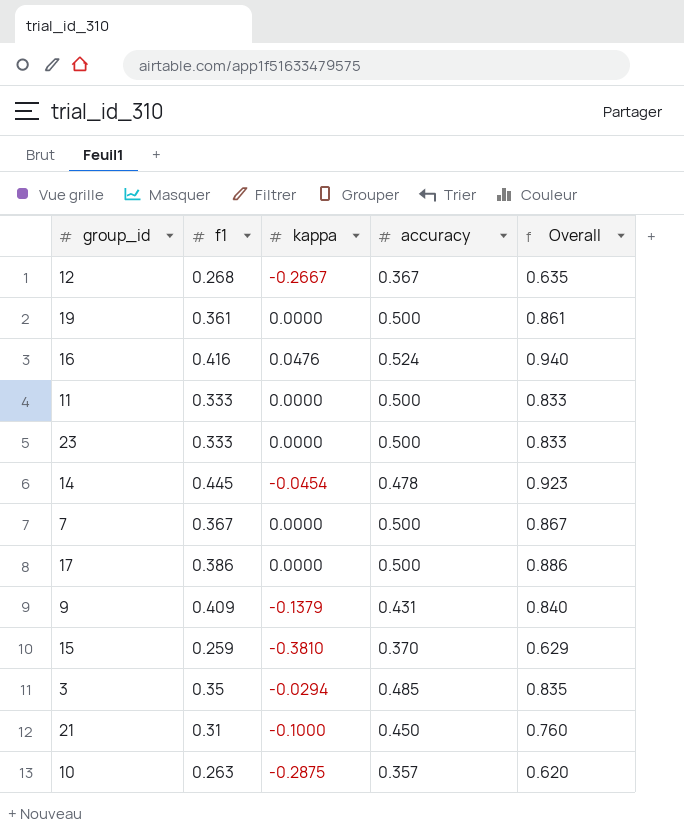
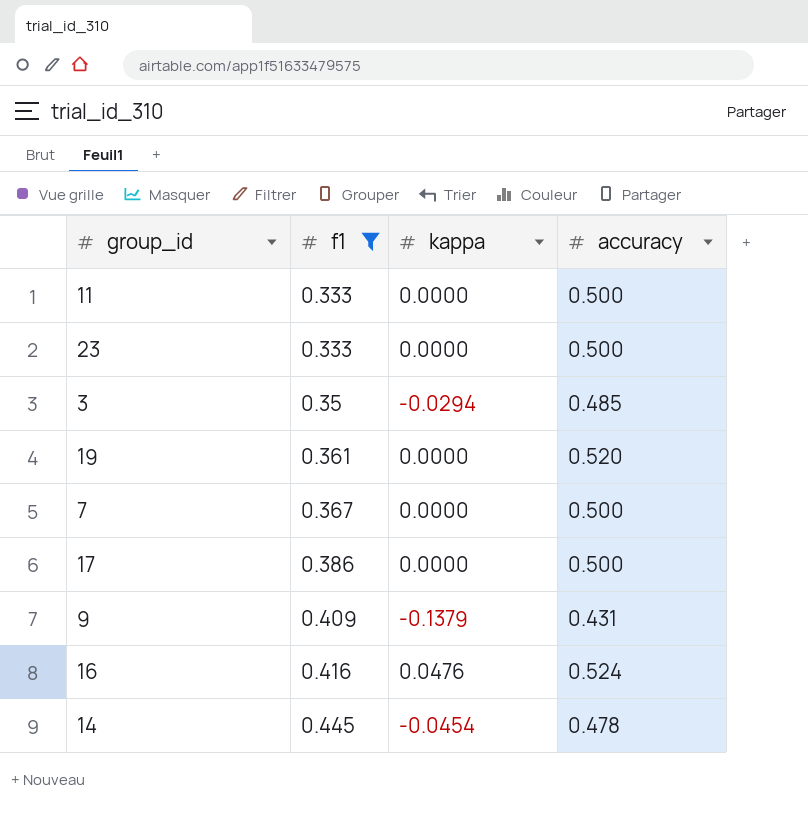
filter: none -> f1 >= 0.333
row order: none -> f1 ascending
column Overall | formula: [f1] + [accuracy] -> none
19 | accuracy: 0.500 -> 0.520

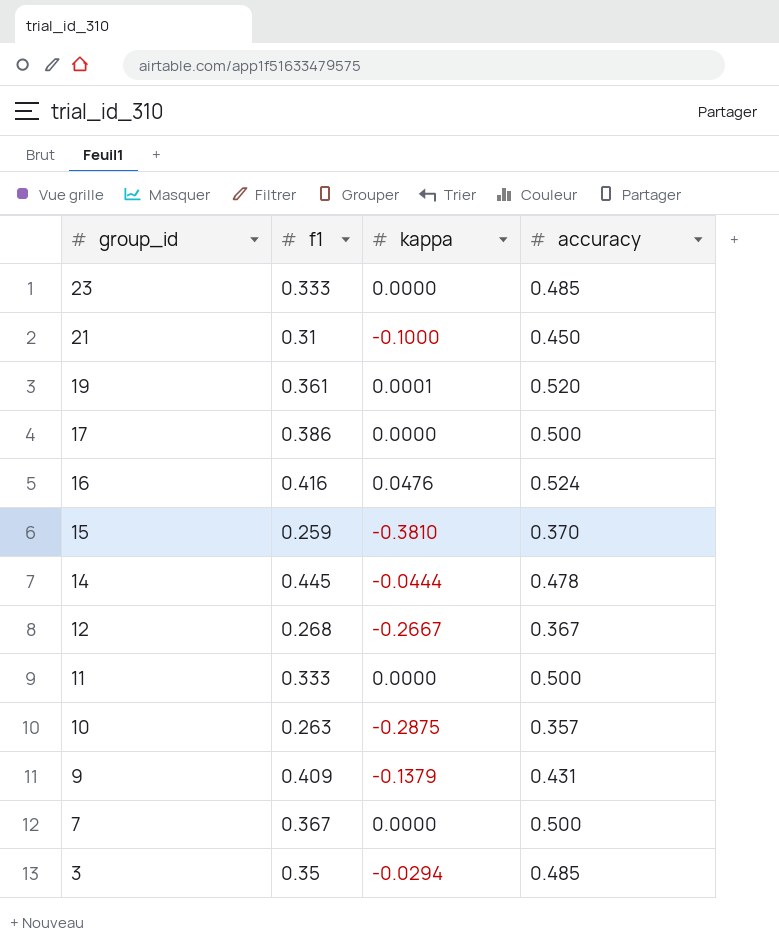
filter: f1 >= 0.333 -> none
row order: f1 ascending -> group_id descending
23 | accuracy: 0.500 -> 0.485
19 | kappa: 0.0000 -> 0.0001
14 | kappa: -0.0454 -> -0.0444

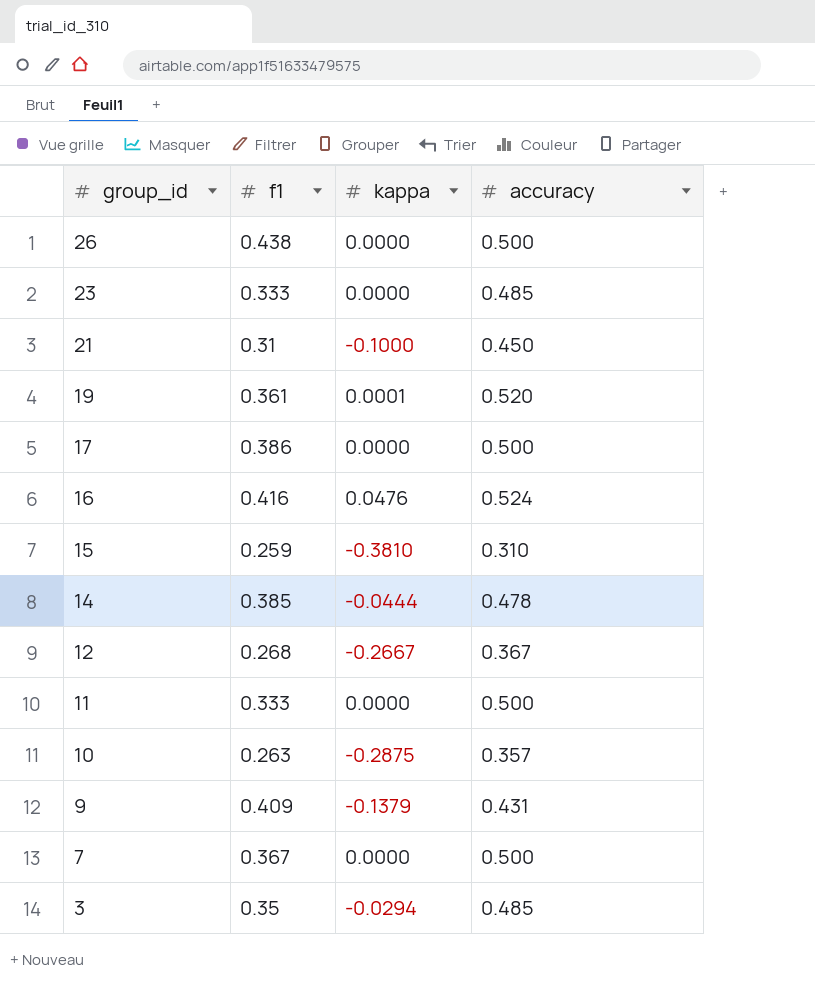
row 26: none -> 0.438 | 0.0000 | 0.500
15 | accuracy: 0.370 -> 0.310
14 | f1: 0.445 -> 0.385

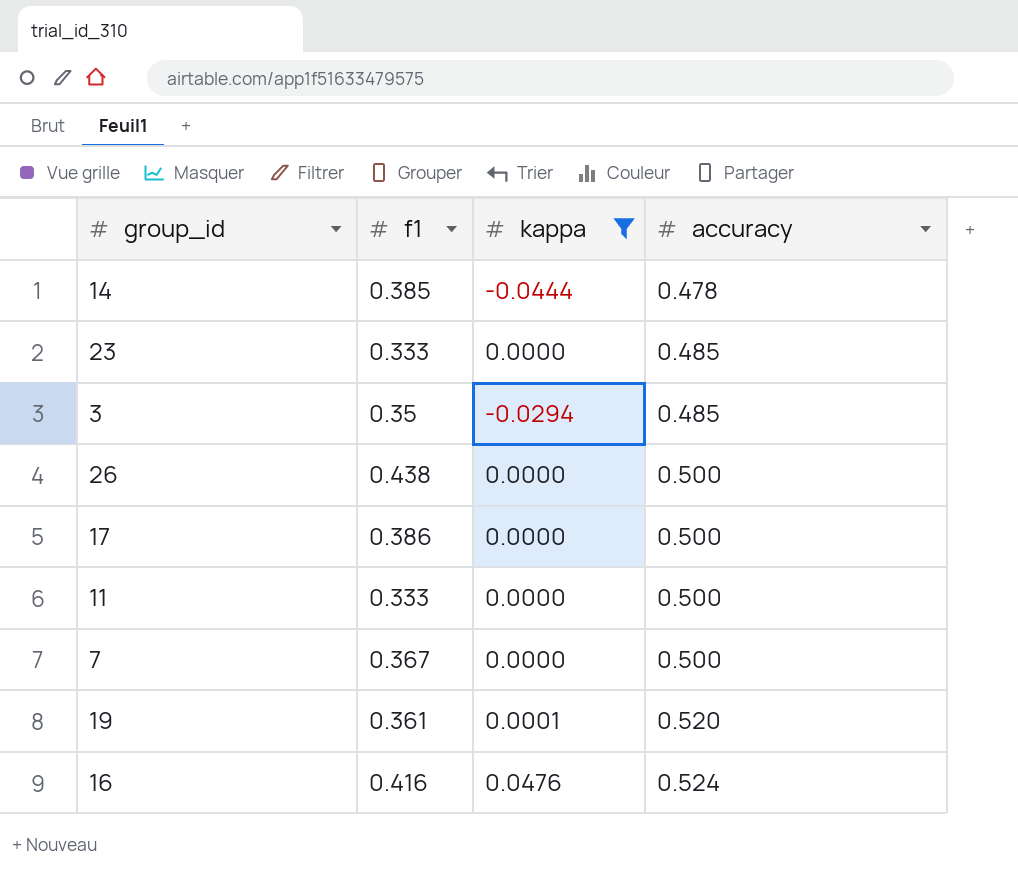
filter: none -> kappa >= -0.0444
row order: group_id descending -> accuracy ascending

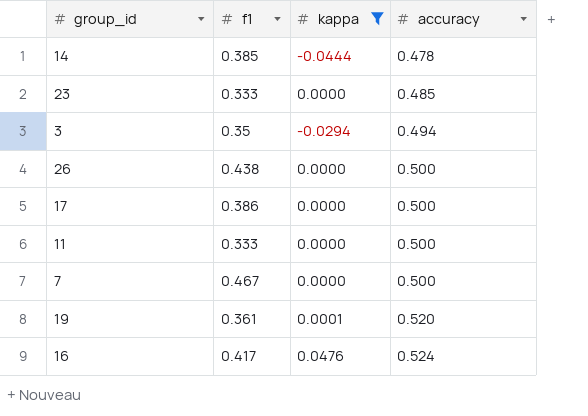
3 | accuracy: 0.485 -> 0.494
7 | f1: 0.367 -> 0.467
16 | f1: 0.416 -> 0.417

